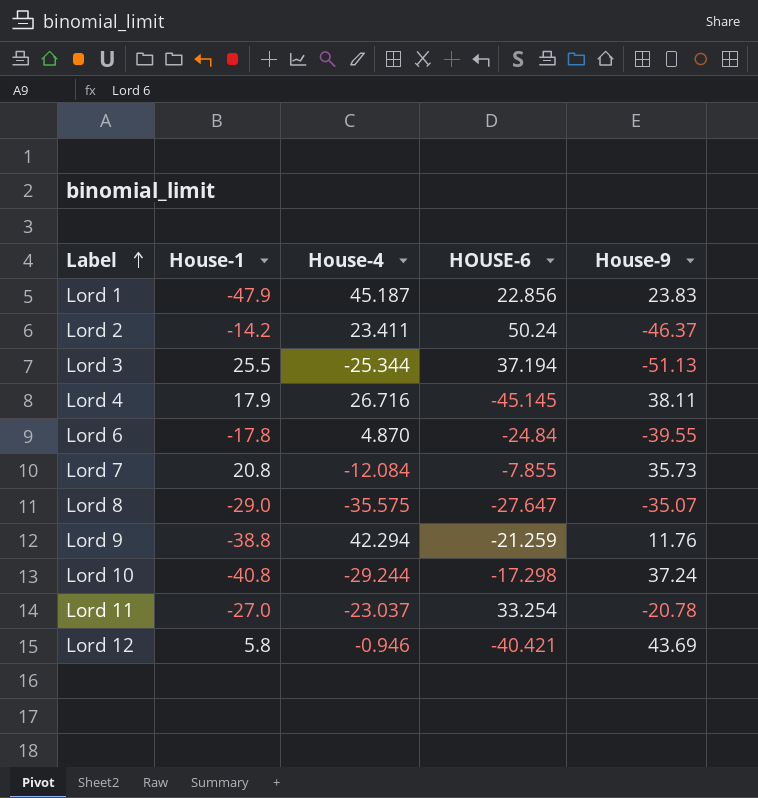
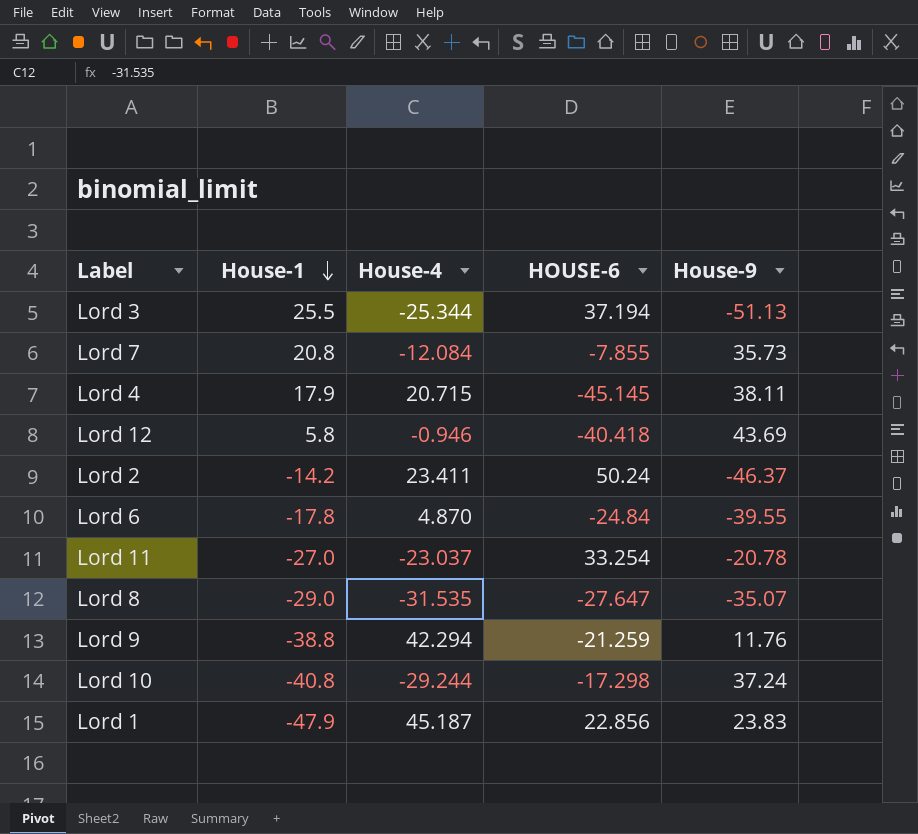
row order: Label ascending -> House-1 descending
Lord 4 | House-4: 26.716 -> 20.715
Lord 12 | HOUSE-6: -40.421 -> -40.418
Lord 8 | House-4: -35.575 -> -31.535

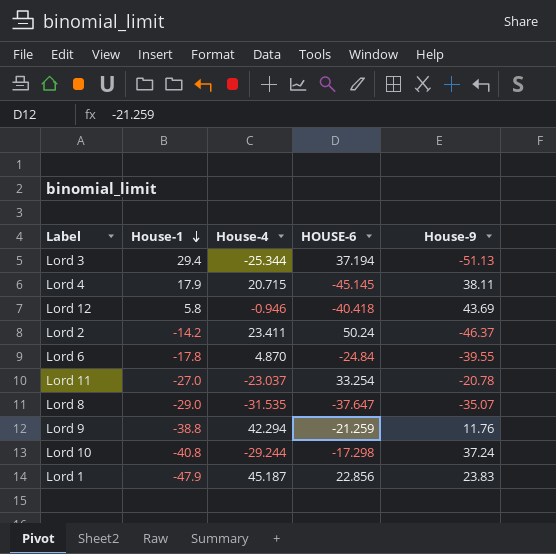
row Lord 7: 20.8 | -12.084 | -7.855 | 35.73 -> none
Lord 3 | House-1: 25.5 -> 29.4
Lord 8 | HOUSE-6: -27.647 -> -37.647

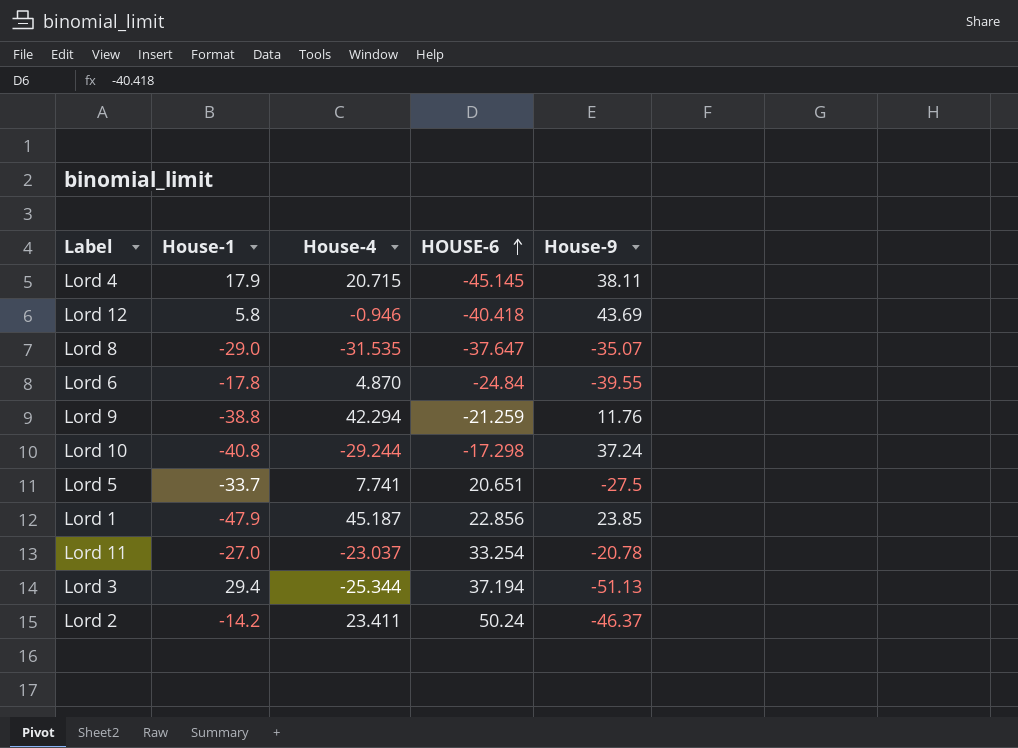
row order: House-1 descending -> HOUSE-6 ascending
row Lord 5: none -> -33.7 | 7.741 | 20.651 | -27.5
Lord 1 | House-9: 23.83 -> 23.85

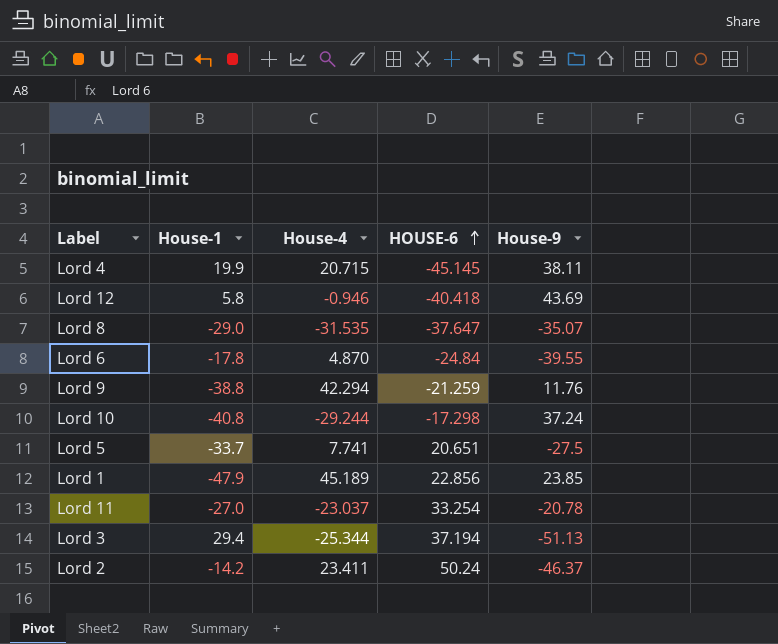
Lord 4 | House-1: 17.9 -> 19.9
Lord 1 | House-4: 45.187 -> 45.189

